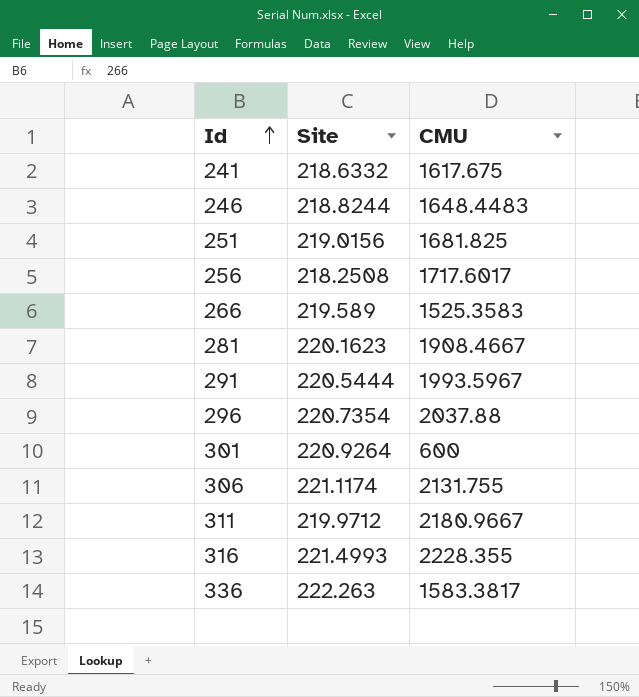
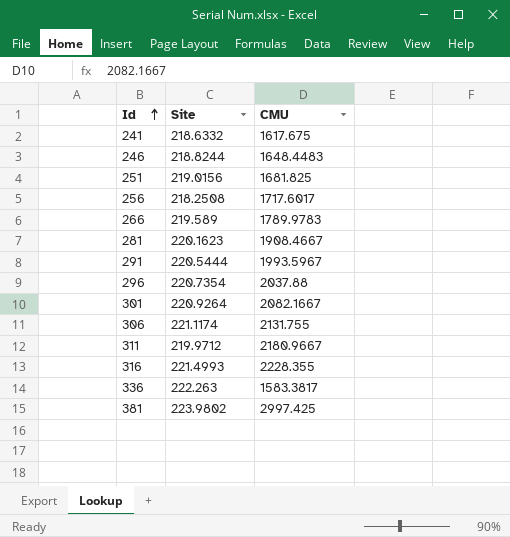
266 | CMU: 1525.3583 -> 1789.9783
301 | CMU: 600 -> 2082.1667
row 381: none -> 223.9802 | 2997.425

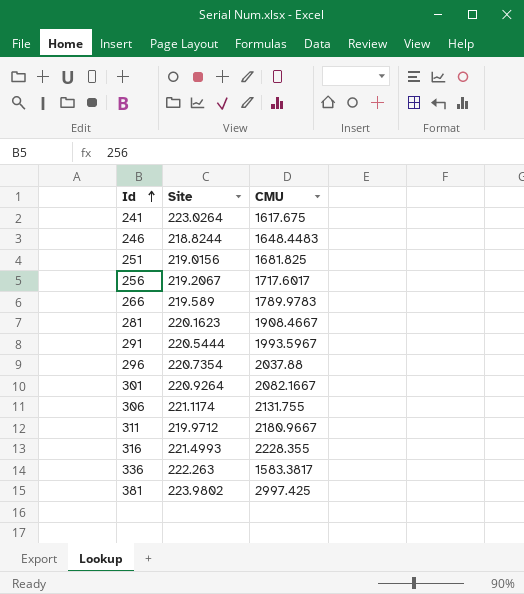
241 | Site: 218.6332 -> 223.0264
256 | Site: 218.2508 -> 219.2067

